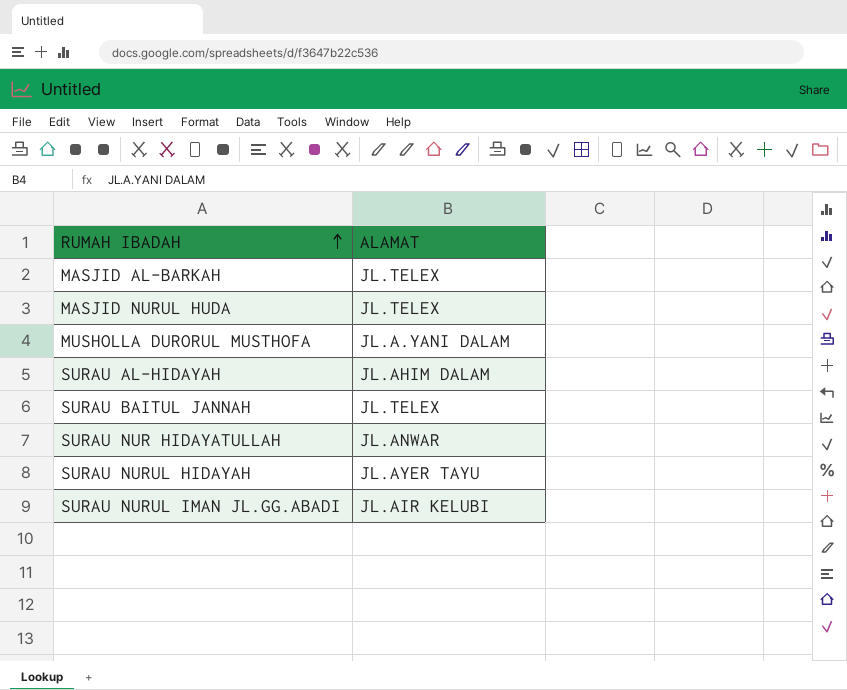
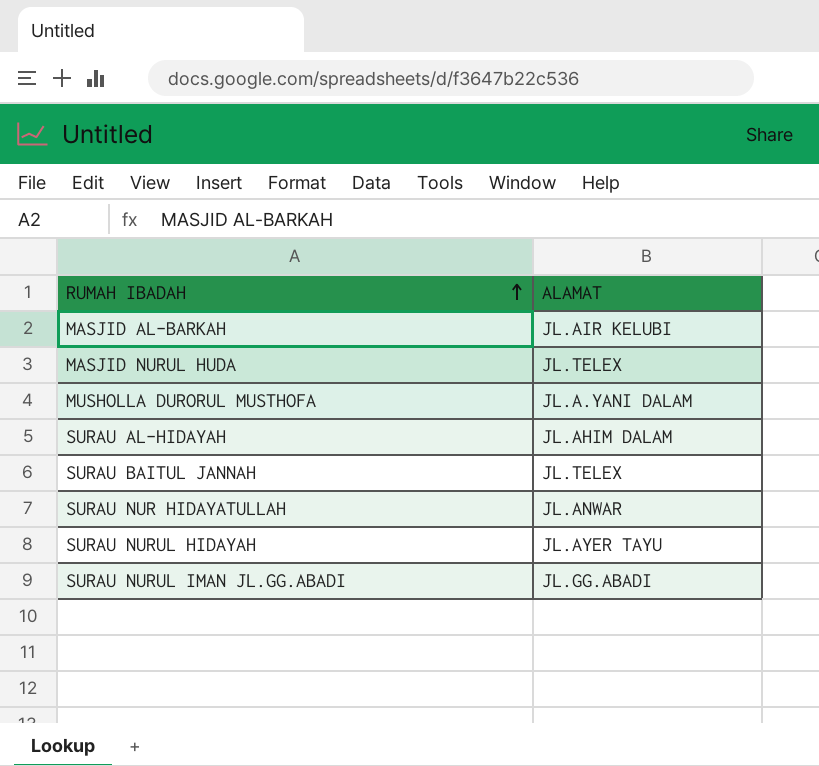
MASJID AL-BARKAH | ALAMAT: JL.TELEX -> JL.AIR KELUBI
SURAU NURUL IMAN JL.GG.ABADI | ALAMAT: JL.AIR KELUBI -> JL.GG.ABADI

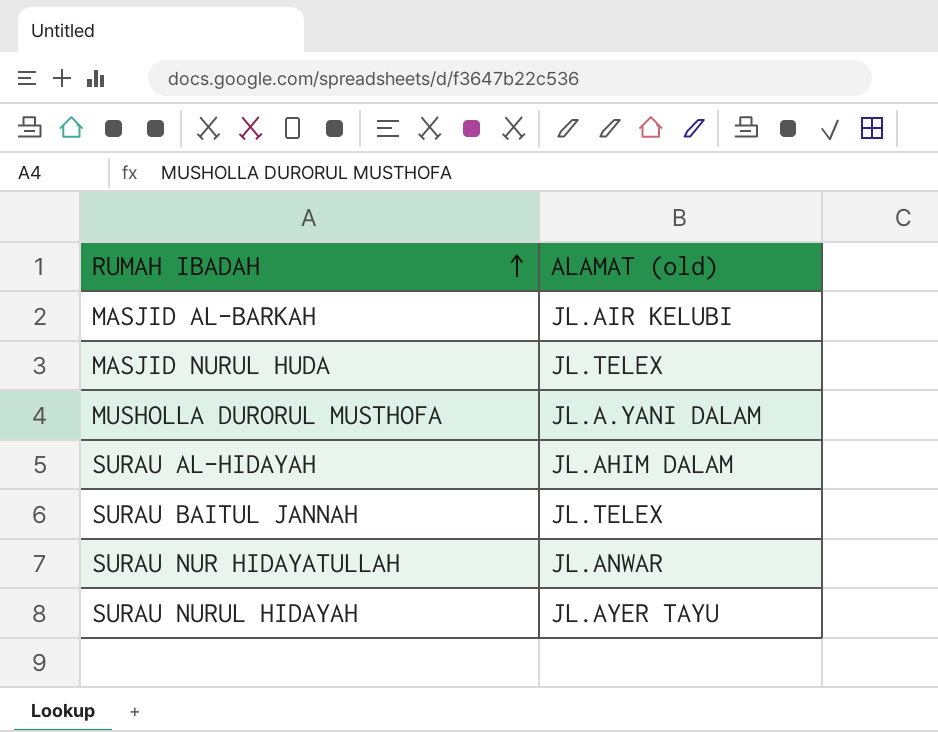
column name: ALAMAT -> ALAMAT (old)
row SURAU NURUL IMAN JL.GG.ABADI: JL.GG.ABADI -> none

